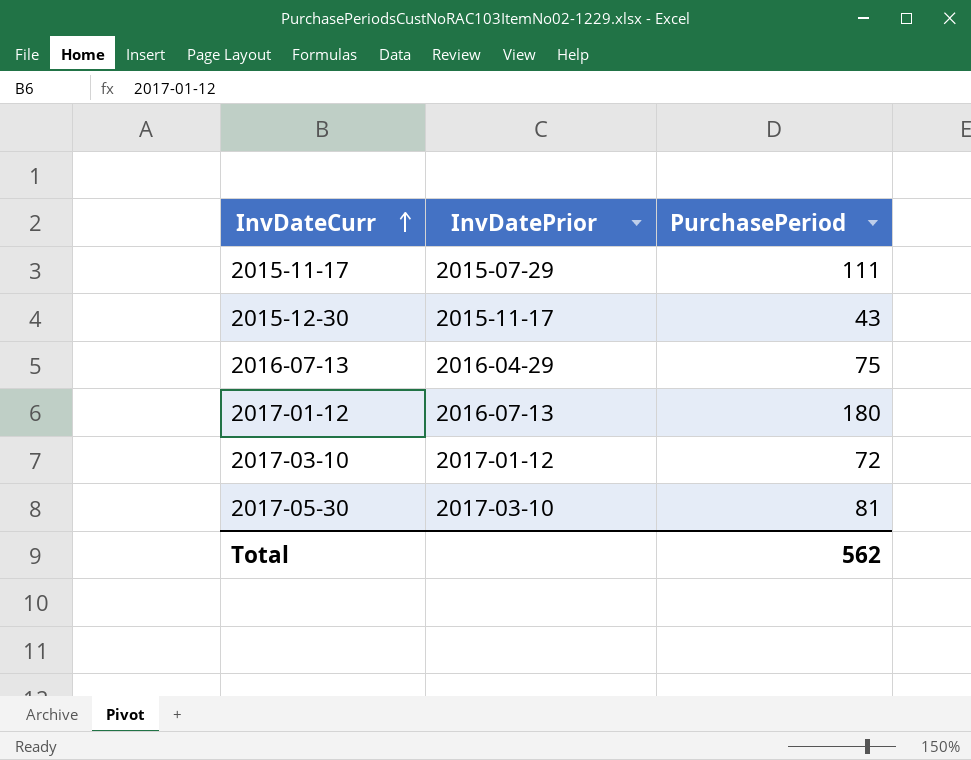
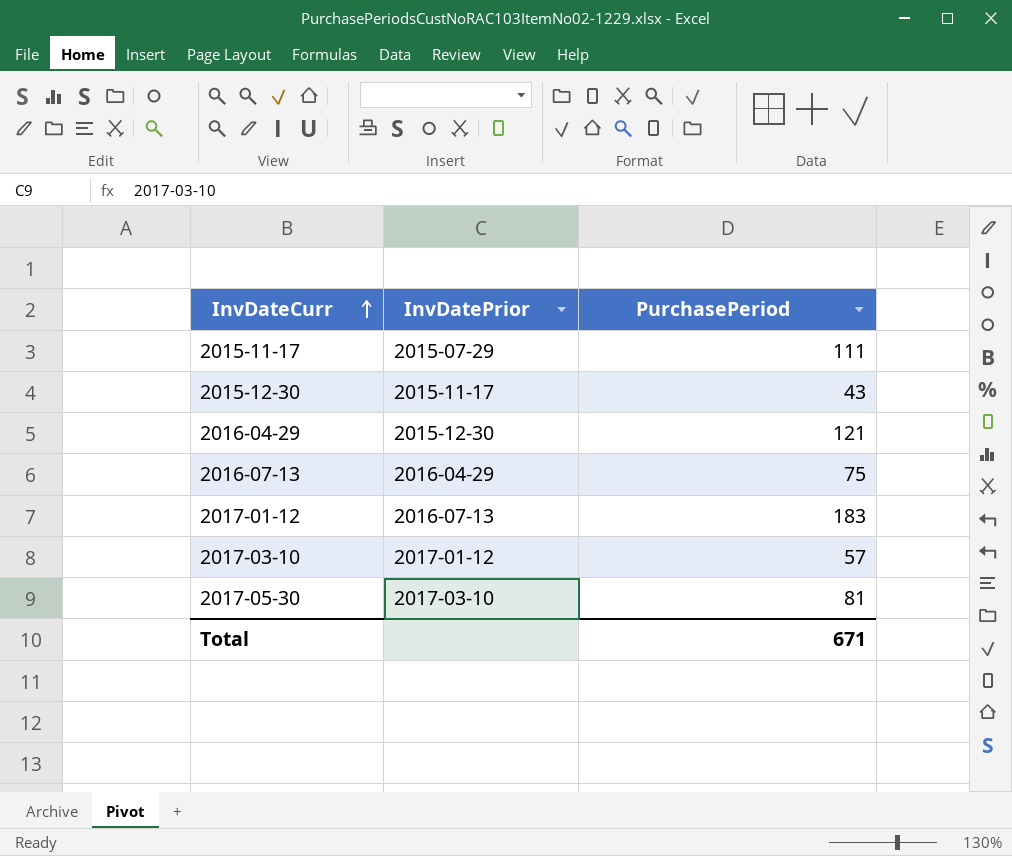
row 2016-04-29: none -> 2015-12-30 | 121
2017-01-12 | PurchasePeriod: 180 -> 183
2017-03-10 | PurchasePeriod: 72 -> 57
Total | PurchasePeriod: 562 -> 671

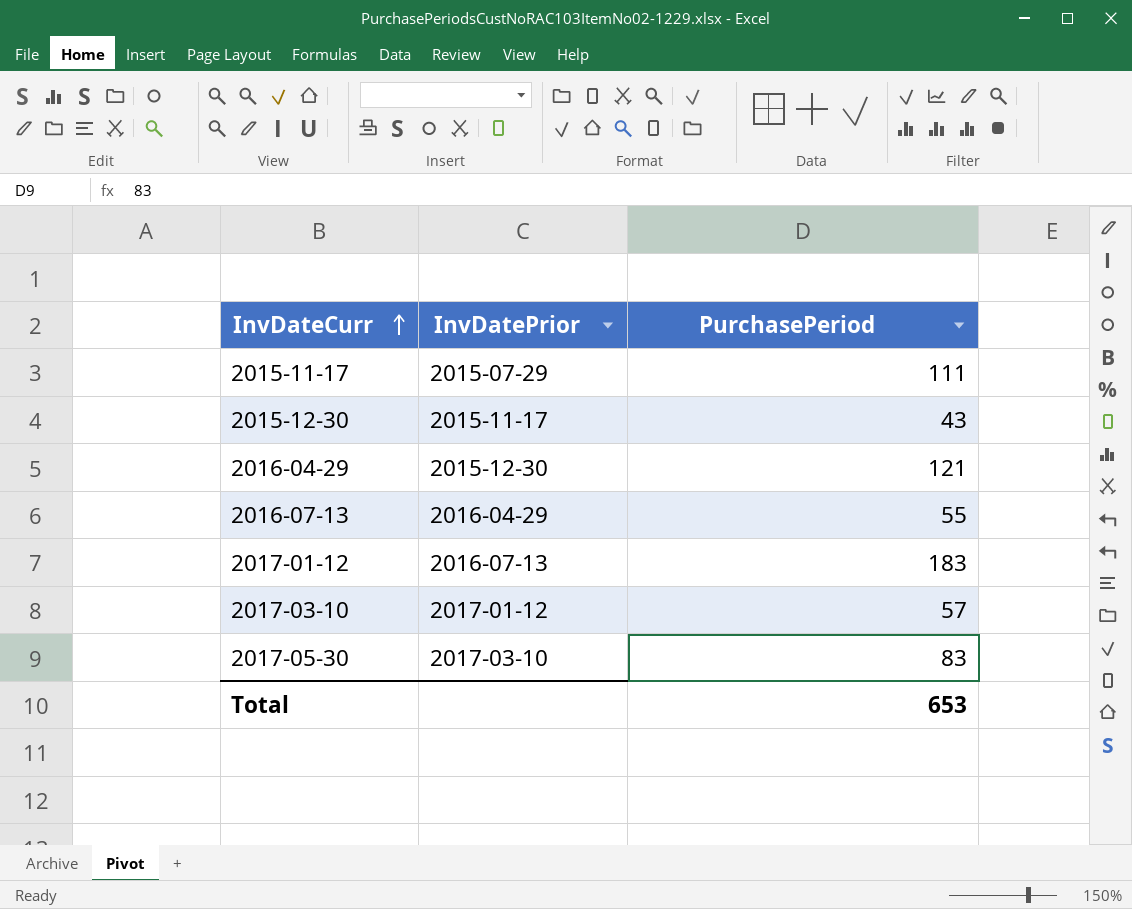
2016-07-13 | PurchasePeriod: 75 -> 55
2017-05-30 | PurchasePeriod: 81 -> 83
Total | PurchasePeriod: 671 -> 653

